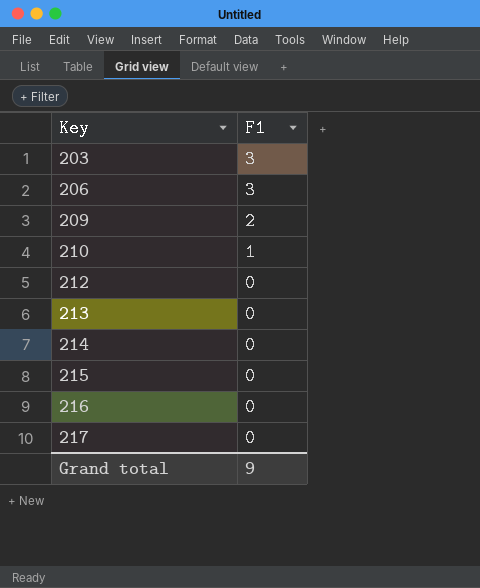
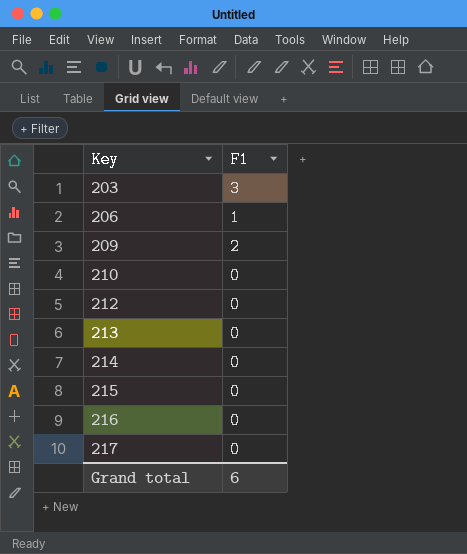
206 | F1: 3 -> 1
210 | F1: 1 -> 0
Grand total | F1: 9 -> 6

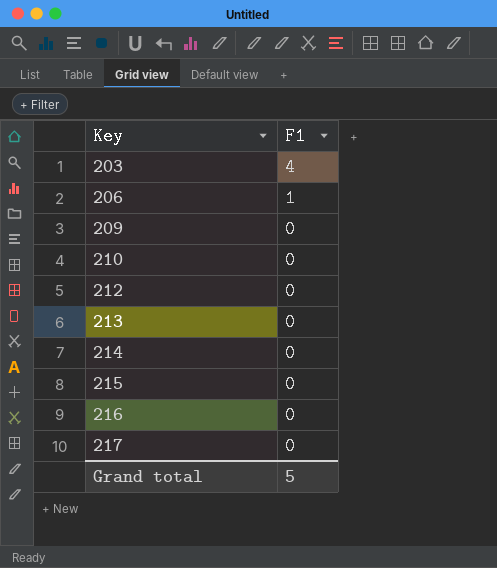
203 | F1: 3 -> 4
209 | F1: 2 -> 0
Grand total | F1: 6 -> 5

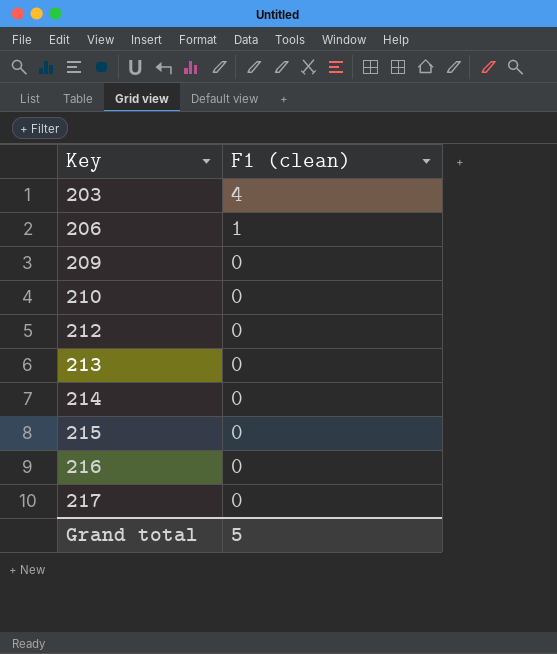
column name: F1 -> F1 (clean)

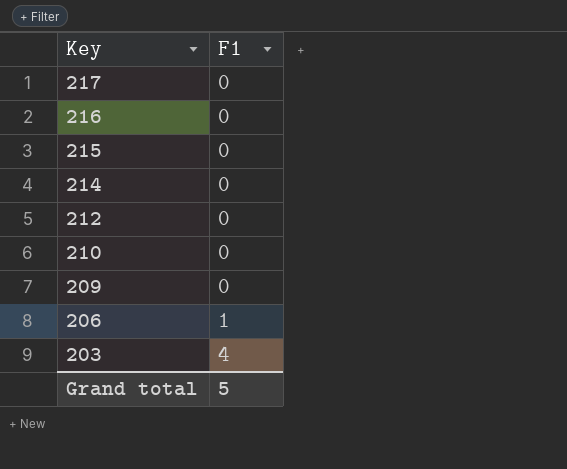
row order: Key ascending -> Key descending
column name: F1 (clean) -> F1
row 213: 0 -> none

